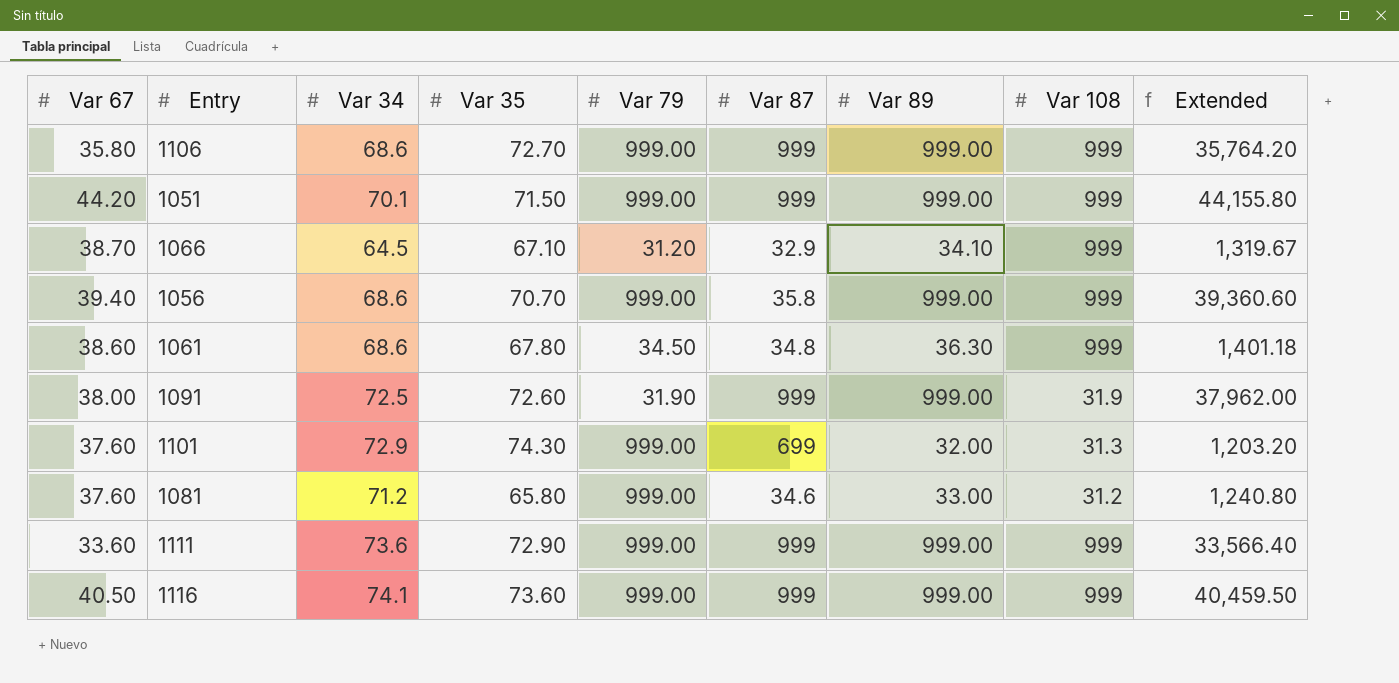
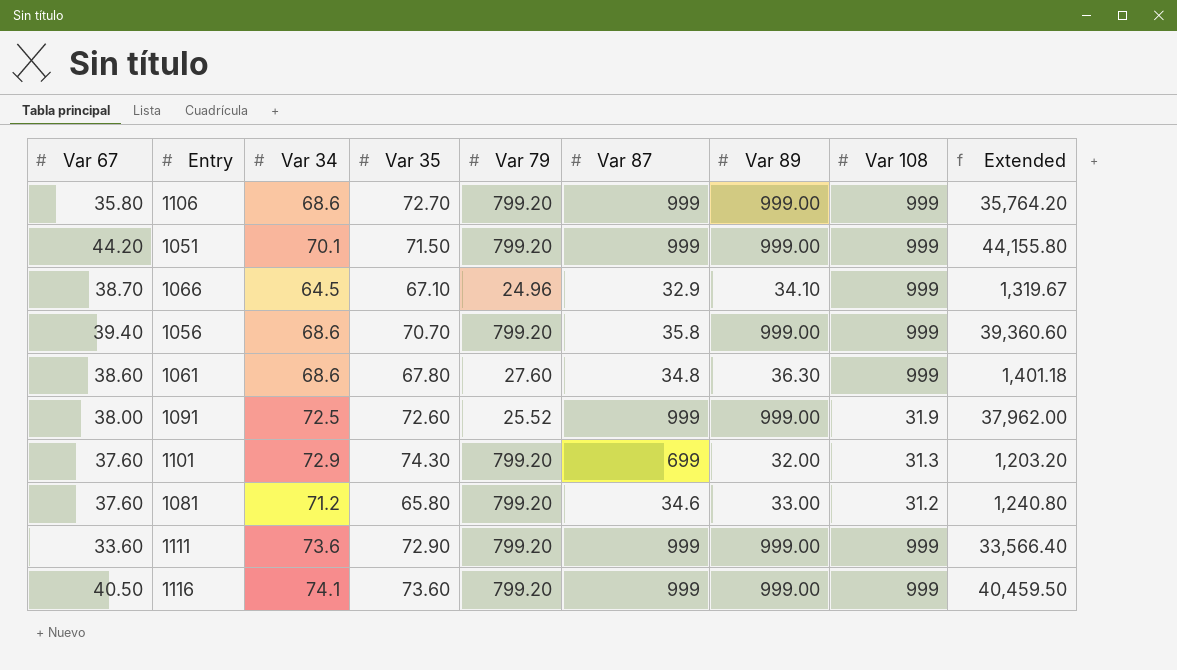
1106 | Var 79: 999.00 -> 799.20
1051 | Var 79: 999.00 -> 799.20
1066 | Var 79: 31.20 -> 24.96
1056 | Var 79: 999.00 -> 799.20
1061 | Var 79: 34.50 -> 27.60
1091 | Var 79: 31.90 -> 25.52
1101 | Var 79: 999.00 -> 799.20
1081 | Var 79: 999.00 -> 799.20
1111 | Var 79: 999.00 -> 799.20
1116 | Var 79: 999.00 -> 799.20

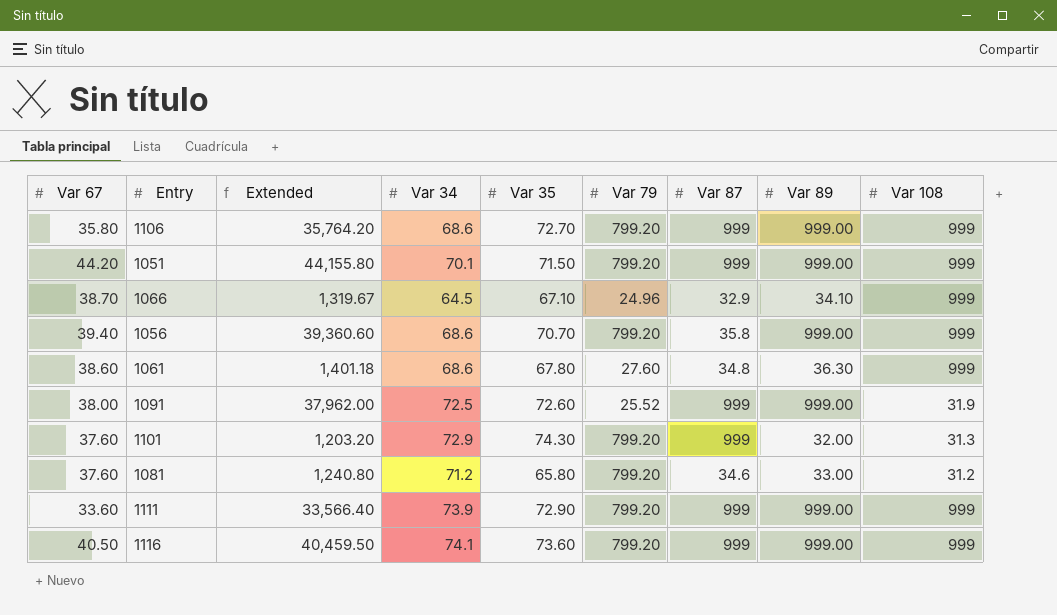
column Extended | position: 9 -> 3
1101 | Var 87: 699 -> 999
1111 | Var 34: 73.6 -> 73.9

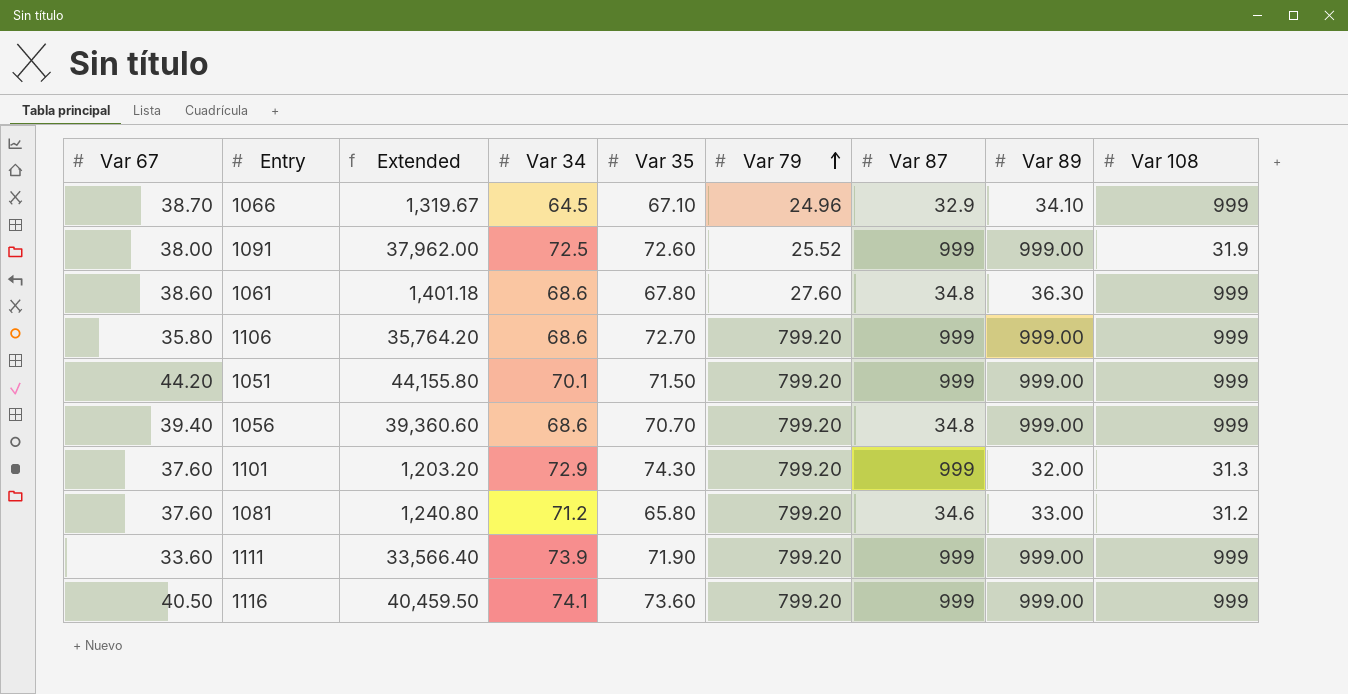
row order: none -> Var 79 ascending
1056 | Var 87: 35.8 -> 34.8
1111 | Var 35: 72.90 -> 71.90

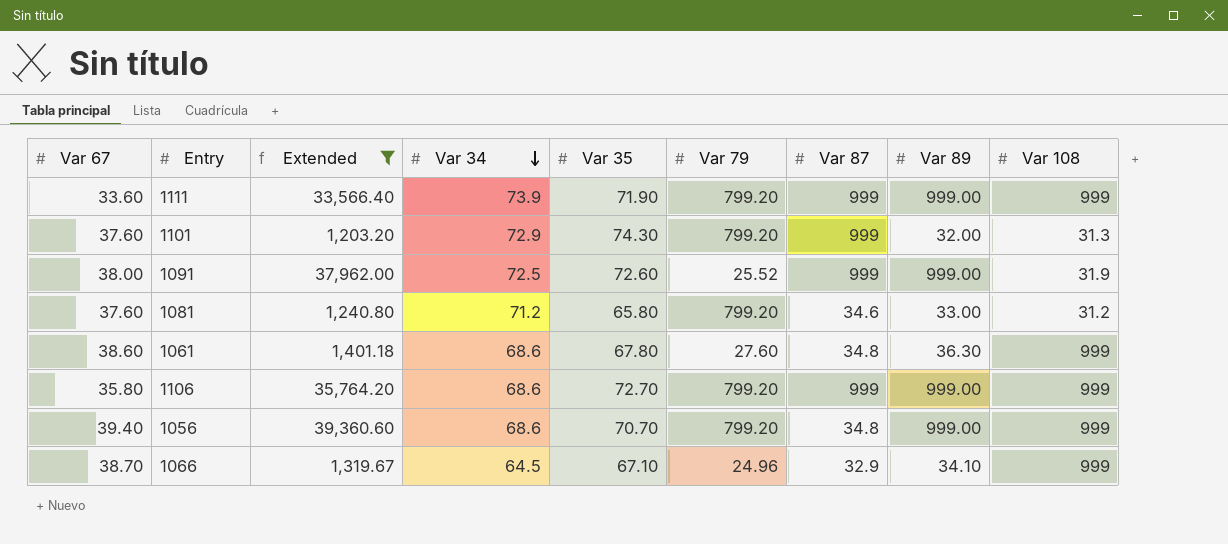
filter: none -> Extended <= 39,360.60
row order: Var 79 ascending -> Var 34 descending

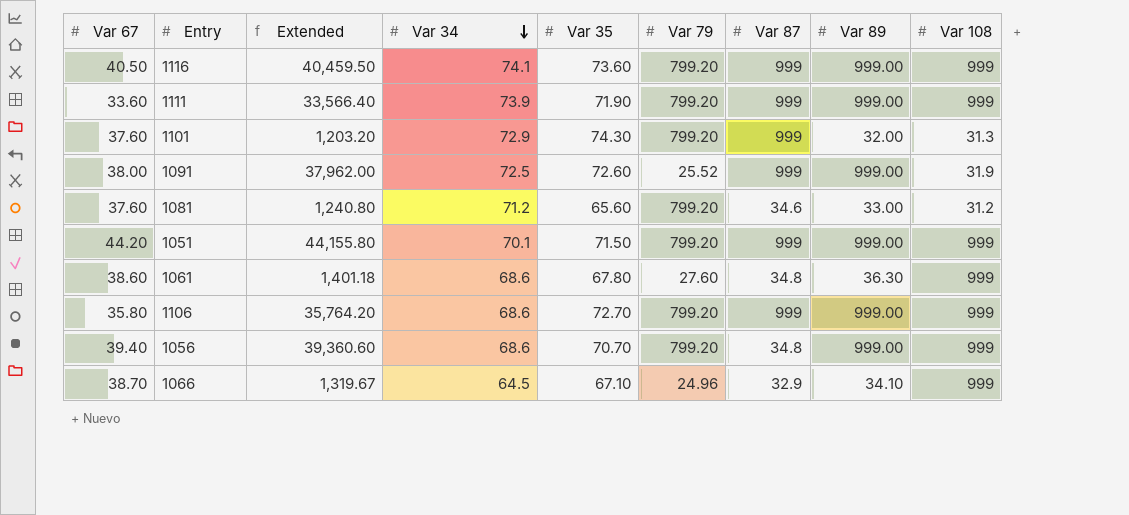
filter: Extended <= 39,360.60 -> none
1081 | Var 35: 65.80 -> 65.60

